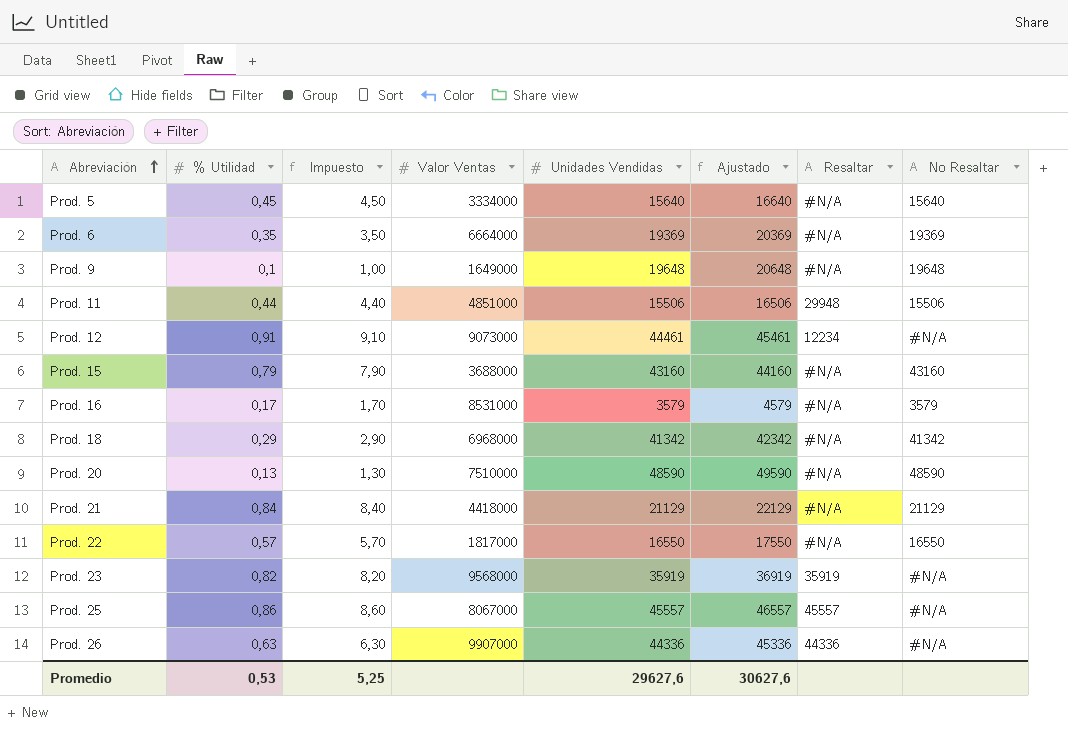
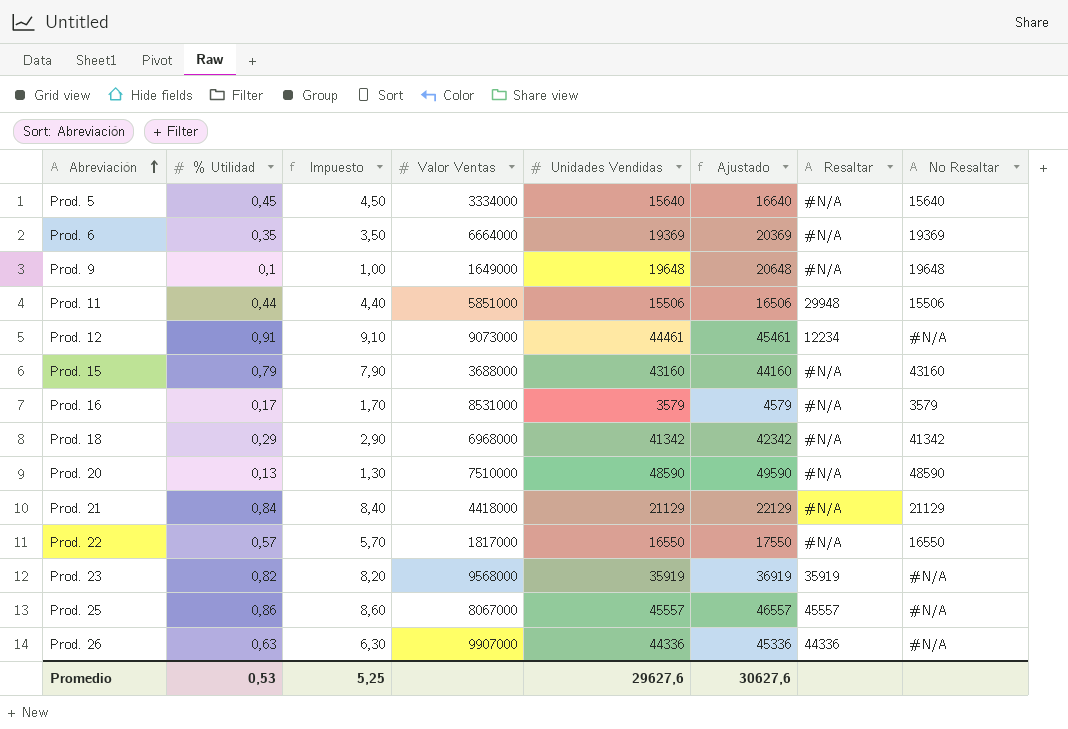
Prod. 11 | Valor Ventas: 4851000 -> 5851000

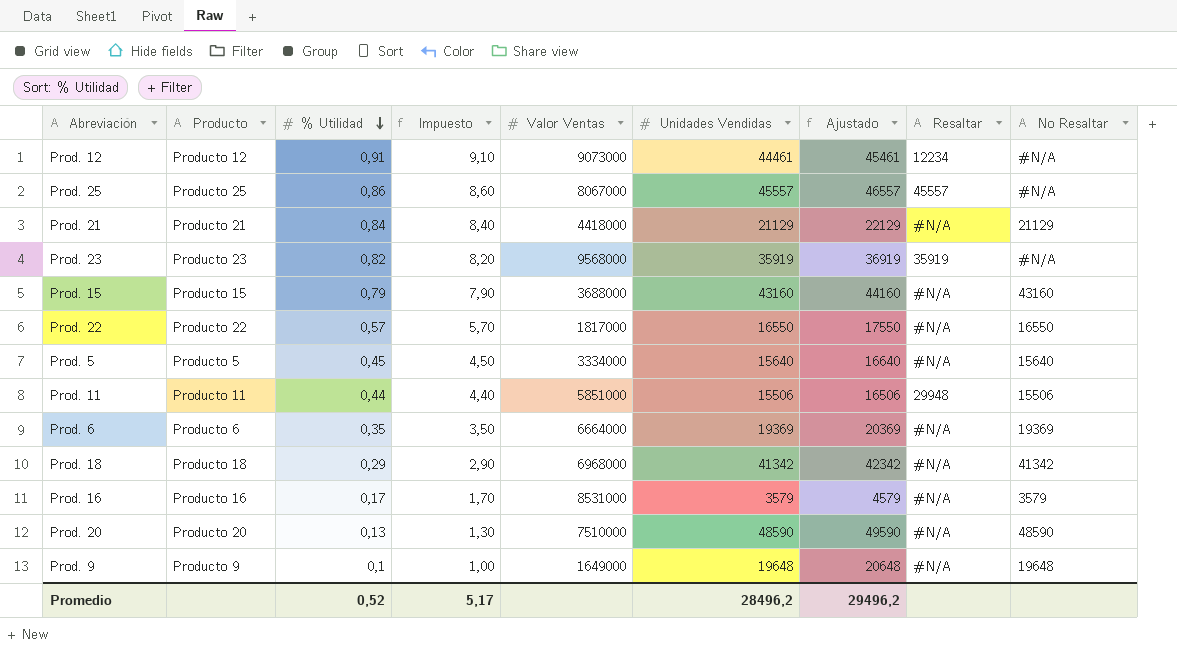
row order: Abreviación ascending -> % Utilidad descending
column Producto | position: none -> 2
row Prod. 26: 0,63 | 6,30 | 9907000 | 44336 | 45336 | 44336 | #N/A -> none
Promedio | % Utilidad: 0,53 -> 0,52
Promedio | Impuesto: 5,25 -> 5,17
Promedio | Unidades Vendidas: 29627,6 -> 28496,2
Promedio | Ajustado: 30627,6 -> 29496,2

